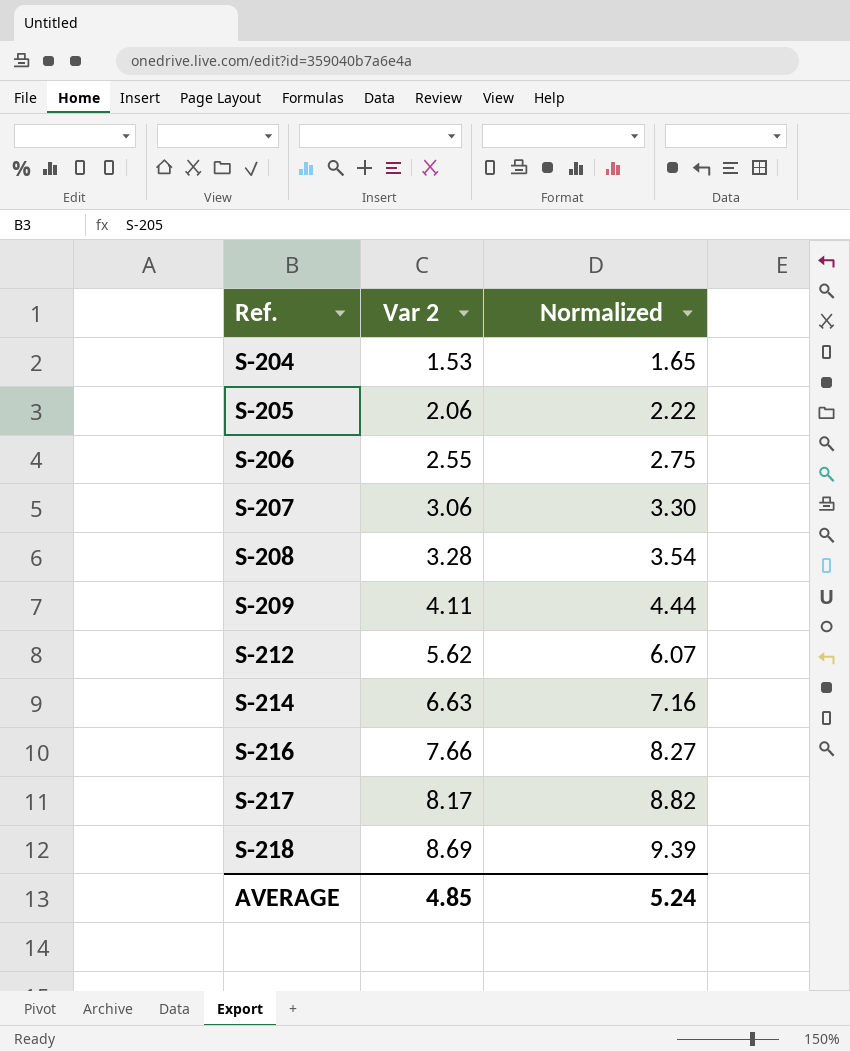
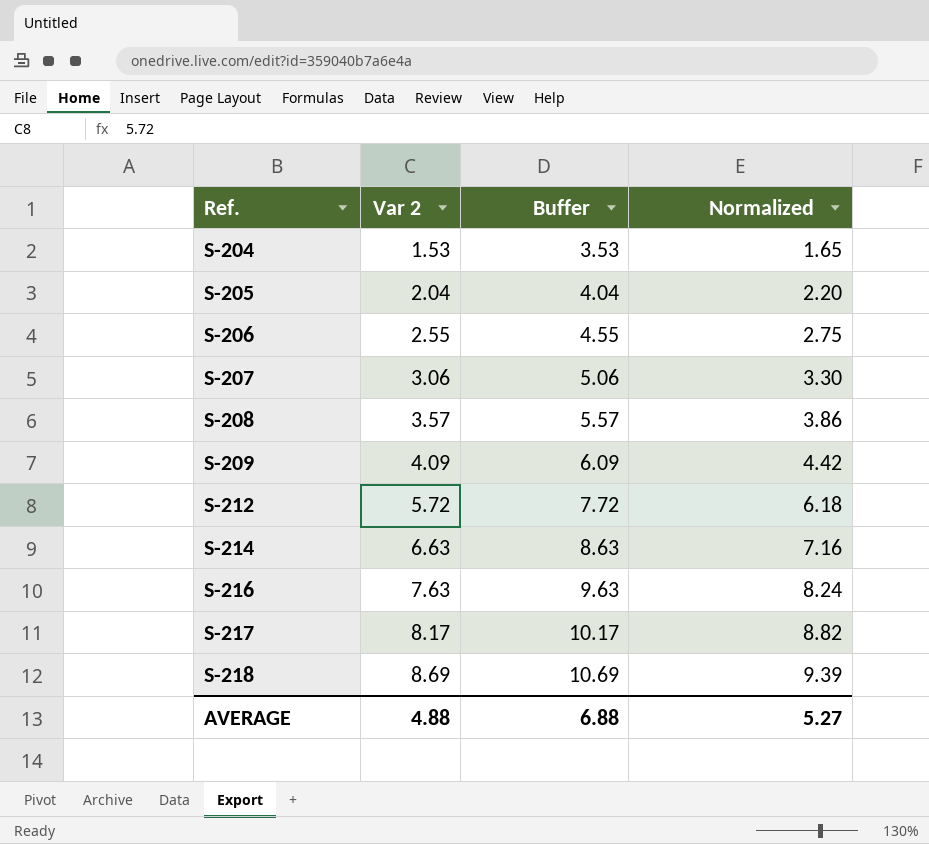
column Buffer | formula: none -> [Var 2] + 2
S-205 | Var 2: 2.06 -> 2.04
S-205 | Normalized: 2.22 -> 2.20
S-208 | Var 2: 3.28 -> 3.57
S-208 | Normalized: 3.54 -> 3.86
S-209 | Var 2: 4.11 -> 4.09
S-209 | Normalized: 4.44 -> 4.42
S-212 | Var 2: 5.62 -> 5.72
S-212 | Normalized: 6.07 -> 6.18
S-216 | Var 2: 7.66 -> 7.63
S-216 | Normalized: 8.27 -> 8.24
AVERAGE | Var 2: 4.85 -> 4.88
AVERAGE | Normalized: 5.24 -> 5.27

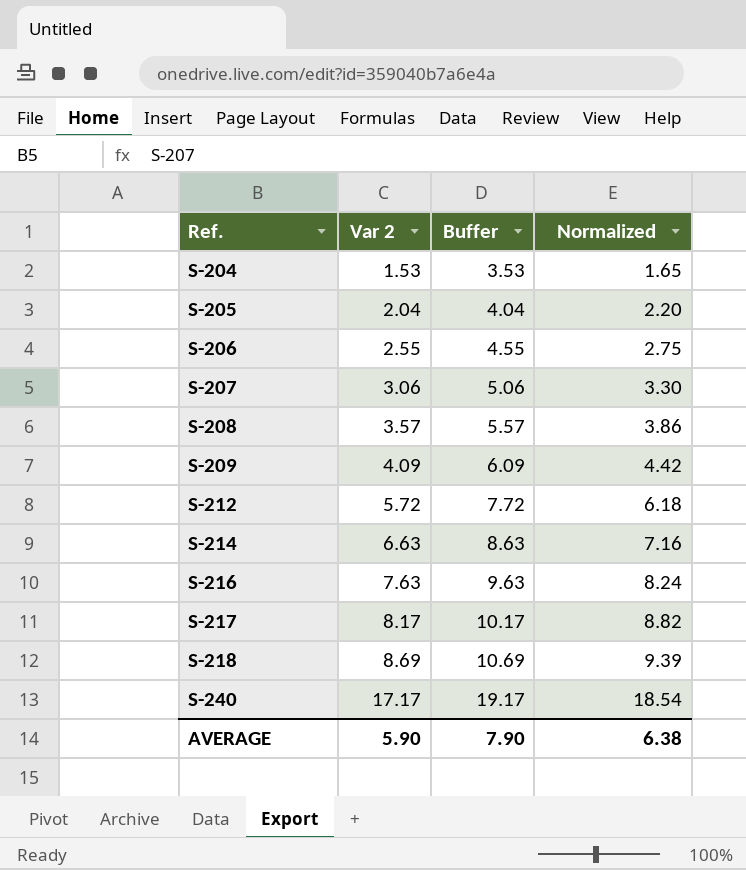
row S-240: none -> 17.17 | 19.17 | 18.54
AVERAGE | Var 2: 4.88 -> 5.90
AVERAGE | Buffer: 6.88 -> 7.90
AVERAGE | Normalized: 5.27 -> 6.38

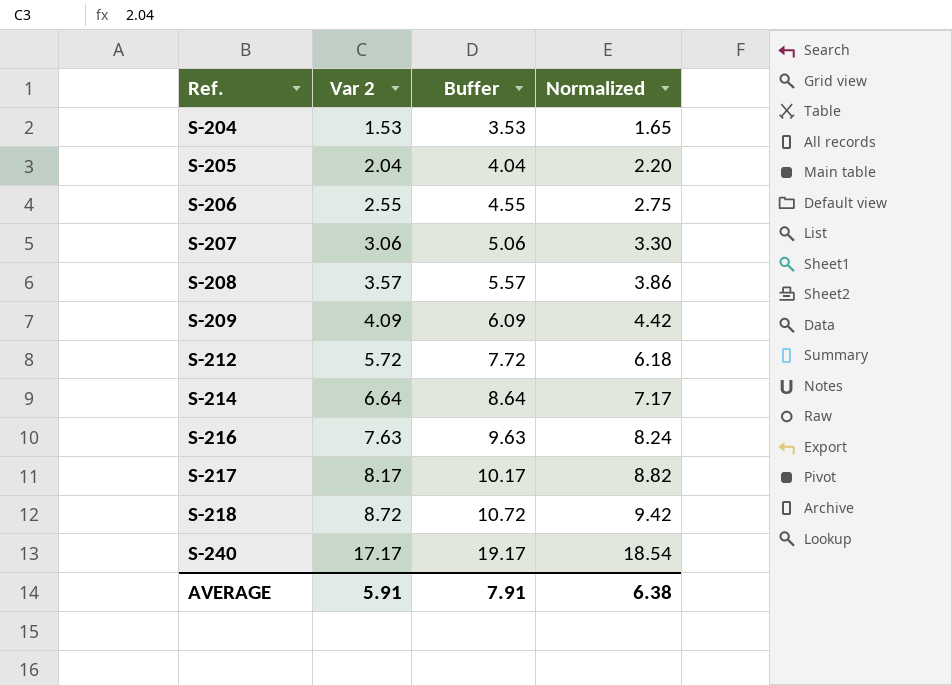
S-214 | Var 2: 6.63 -> 6.64
S-214 | Buffer: 8.63 -> 8.64
S-214 | Normalized: 7.16 -> 7.17
S-218 | Var 2: 8.69 -> 8.72
S-218 | Buffer: 10.69 -> 10.72
S-218 | Normalized: 9.39 -> 9.42
AVERAGE | Var 2: 5.90 -> 5.91
AVERAGE | Buffer: 7.90 -> 7.91

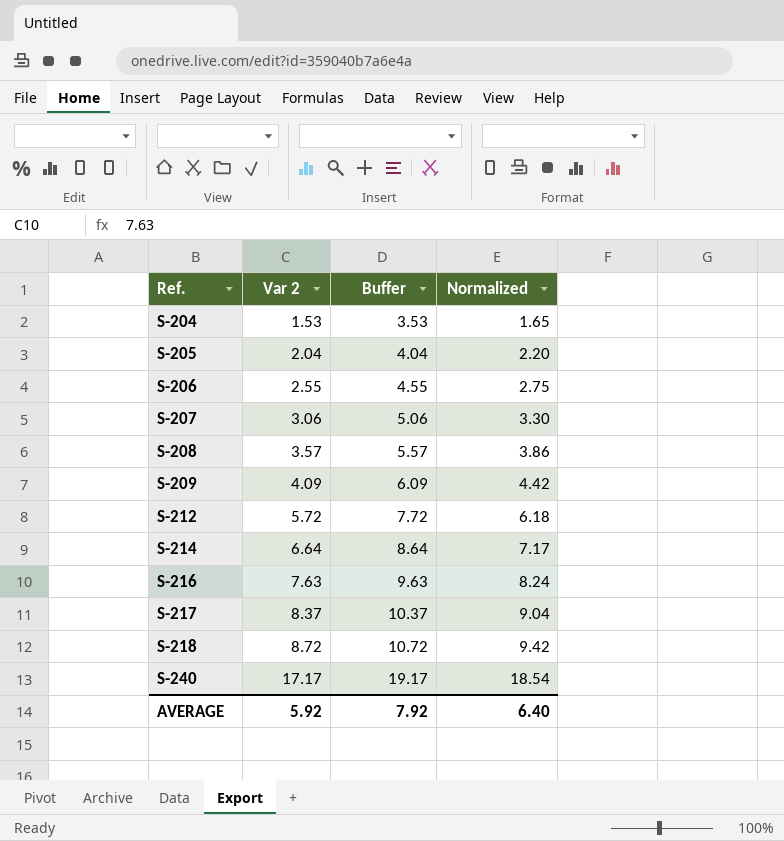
S-217 | Var 2: 8.17 -> 8.37
S-217 | Buffer: 10.17 -> 10.37
S-217 | Normalized: 8.82 -> 9.04
AVERAGE | Var 2: 5.91 -> 5.92
AVERAGE | Buffer: 7.91 -> 7.92
AVERAGE | Normalized: 6.38 -> 6.40

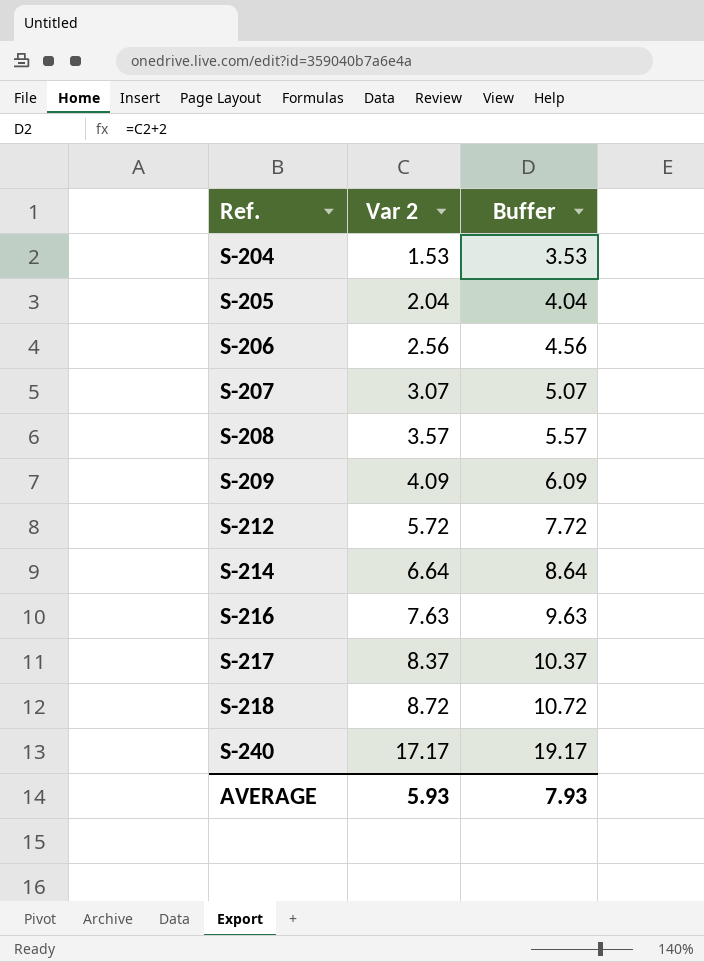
column Normalized | formula: [Var 2] * 1.08 -> none
S-206 | Var 2: 2.55 -> 2.56
S-206 | Buffer: 4.55 -> 4.56
S-207 | Var 2: 3.06 -> 3.07
S-207 | Buffer: 5.06 -> 5.07
AVERAGE | Var 2: 5.92 -> 5.93
AVERAGE | Buffer: 7.92 -> 7.93

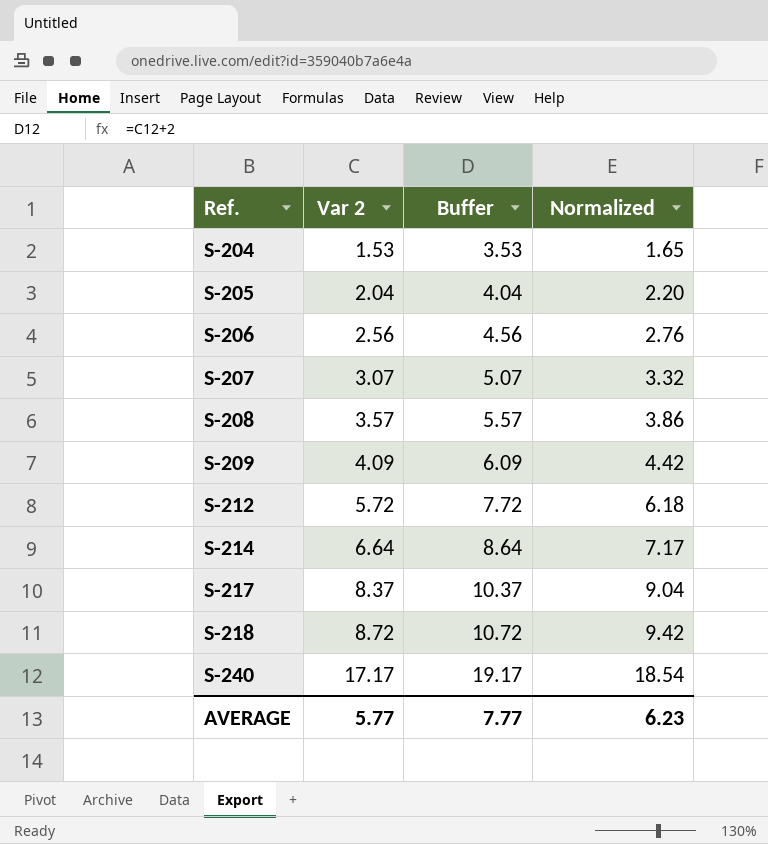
column Normalized | formula: none -> [Var 2] * 1.08
row S-216: 7.63 | 9.63 -> none
AVERAGE | Var 2: 5.93 -> 5.77
AVERAGE | Buffer: 7.93 -> 7.77

